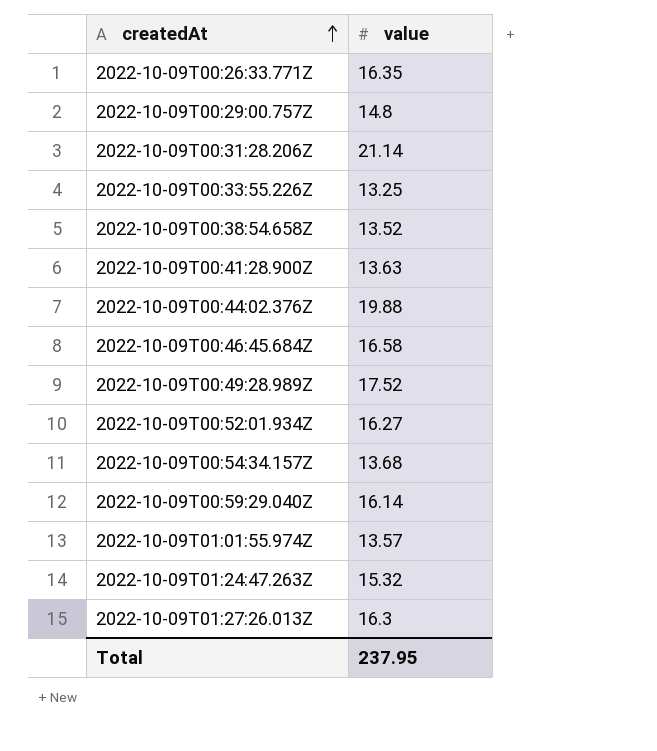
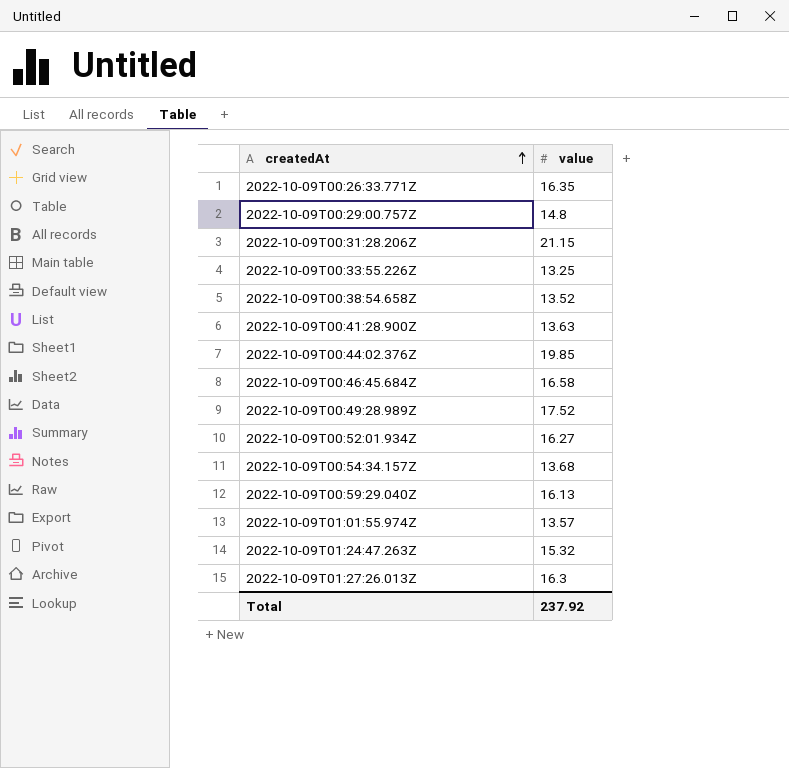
2022-10-09T00:31:28.206Z | value: 21.14 -> 21.15
2022-10-09T00:44:02.376Z | value: 19.88 -> 19.85
2022-10-09T00:59:29.040Z | value: 16.14 -> 16.13
Total | value: 237.95 -> 237.92

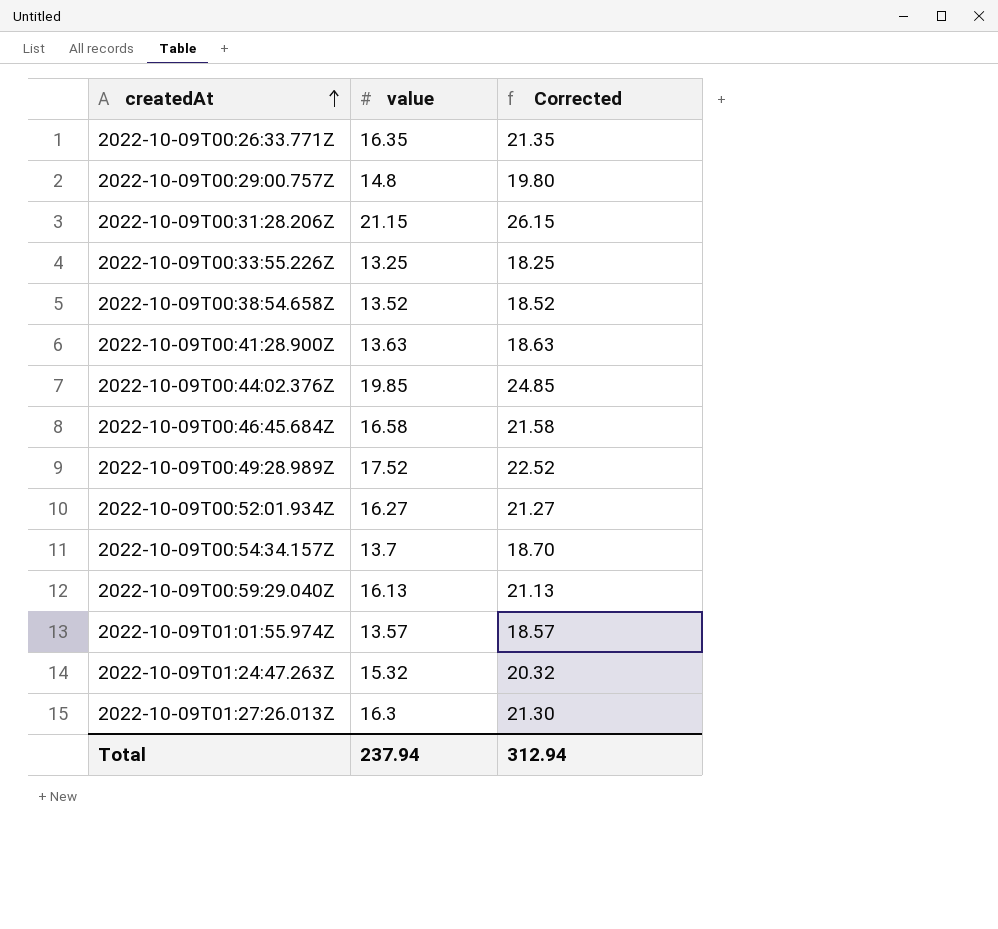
column Corrected | formula: none -> [value] + 5
2022-10-09T00:54:34.157Z | value: 13.68 -> 13.7
Total | value: 237.92 -> 237.94

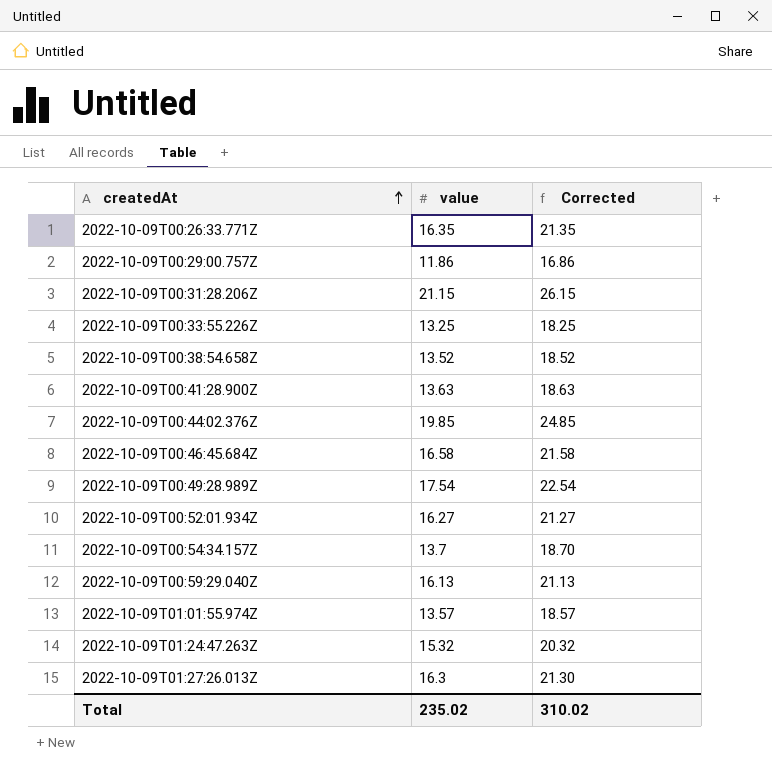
2022-10-09T00:29:00.757Z | value: 14.8 -> 11.86
2022-10-09T00:29:00.757Z | Corrected: 19.80 -> 16.86
2022-10-09T00:49:28.989Z | value: 17.52 -> 17.54
2022-10-09T00:49:28.989Z | Corrected: 22.52 -> 22.54
Total | value: 237.94 -> 235.02
Total | Corrected: 312.94 -> 310.02

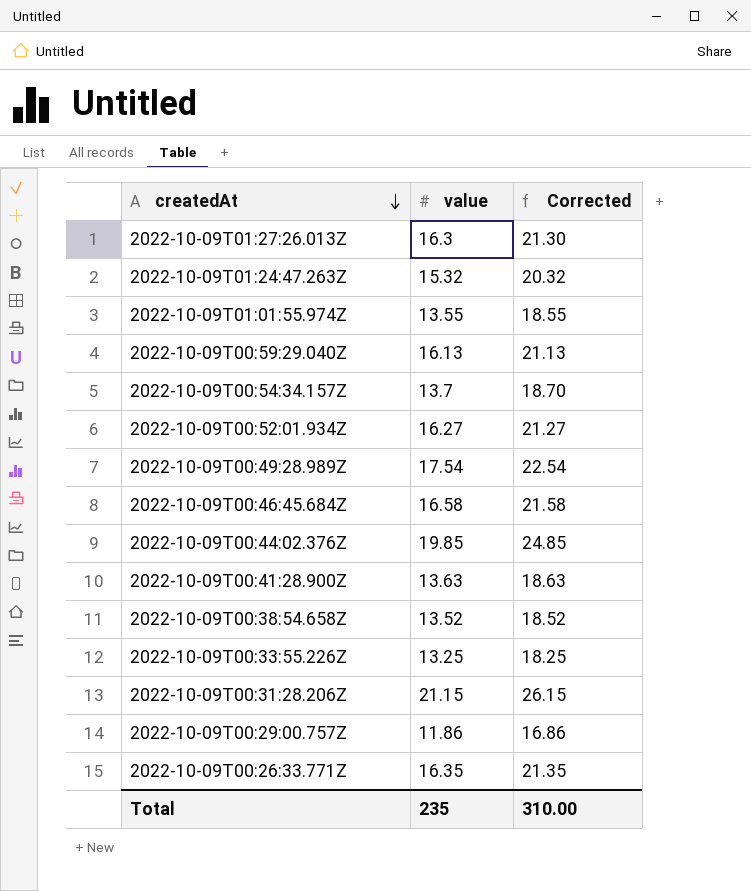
row order: createdAt ascending -> createdAt descending
2022-10-09T01:01:55.974Z | value: 13.57 -> 13.55
2022-10-09T01:01:55.974Z | Corrected: 18.57 -> 18.55
Total | value: 235.02 -> 235
Total | Corrected: 310.02 -> 310.00

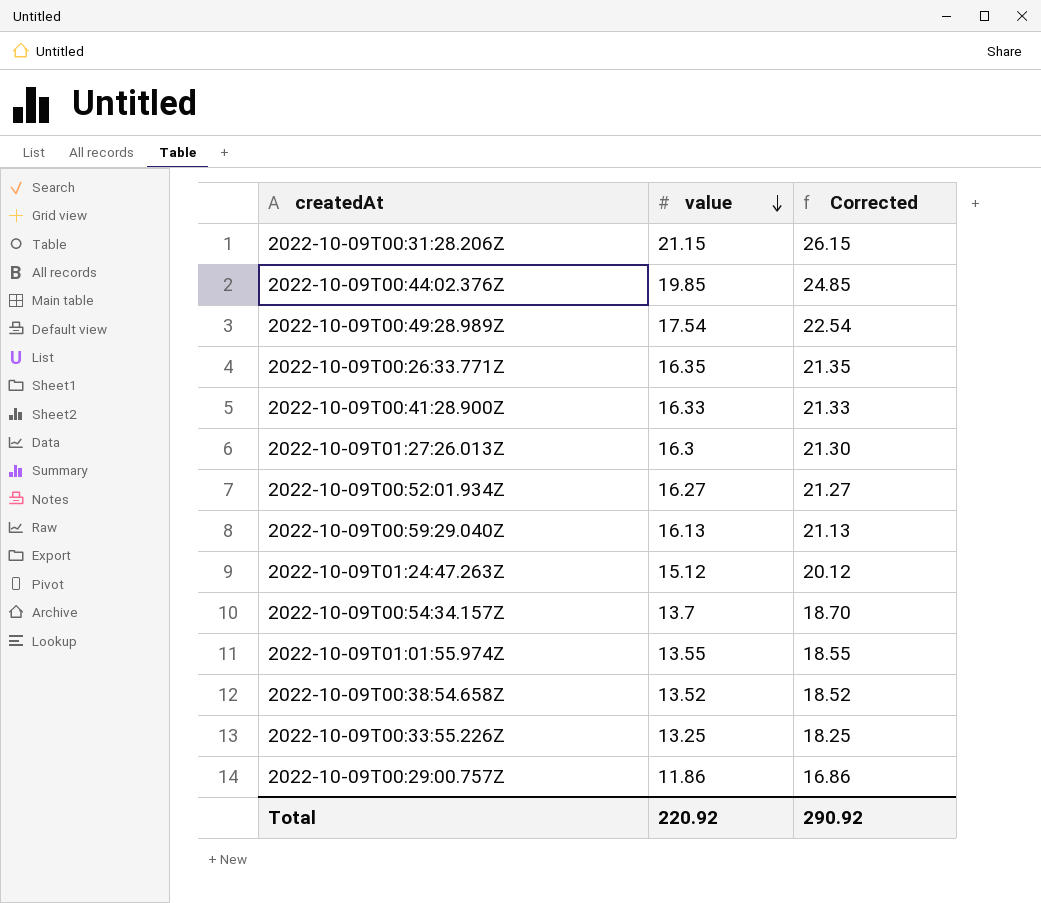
row order: createdAt descending -> value descending
row 2022-10-09T00:46:45.684Z: 16.58 | 21.58 -> none
2022-10-09T00:41:28.900Z | value: 13.63 -> 16.33
2022-10-09T00:41:28.900Z | Corrected: 18.63 -> 21.33
2022-10-09T01:24:47.263Z | value: 15.32 -> 15.12
2022-10-09T01:24:47.263Z | Corrected: 20.32 -> 20.12
Total | value: 235 -> 220.92
Total | Corrected: 310.00 -> 290.92

